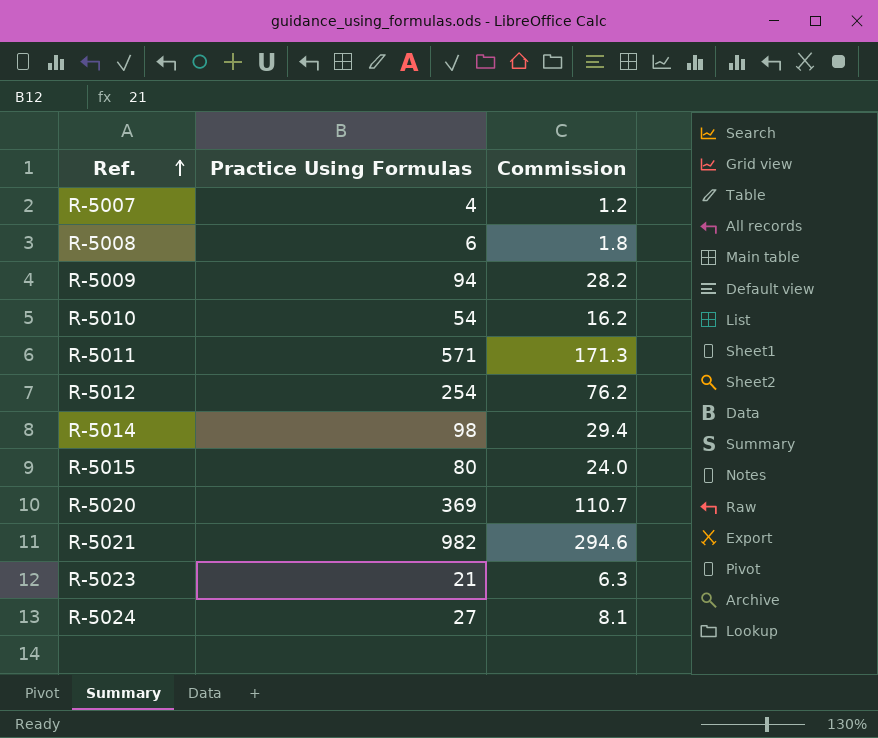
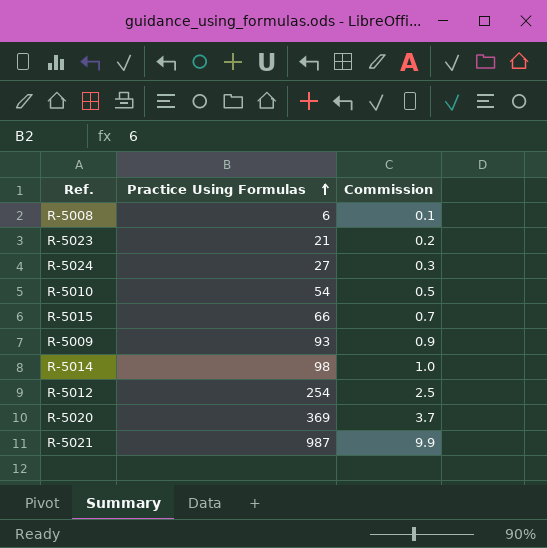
row order: Ref. ascending -> Practice Using Formulas ascending
column Commission | formula: [Practice Using Formulas] * 0.3 -> [Practice Using Formulas] * 0.01
row R-5007: 4 | 1.2 -> none
row R-5011: 571 | 171.3 -> none
R-5015 | Practice Using Formulas: 80 -> 66
R-5009 | Practice Using Formulas: 94 -> 93
R-5021 | Practice Using Formulas: 982 -> 987

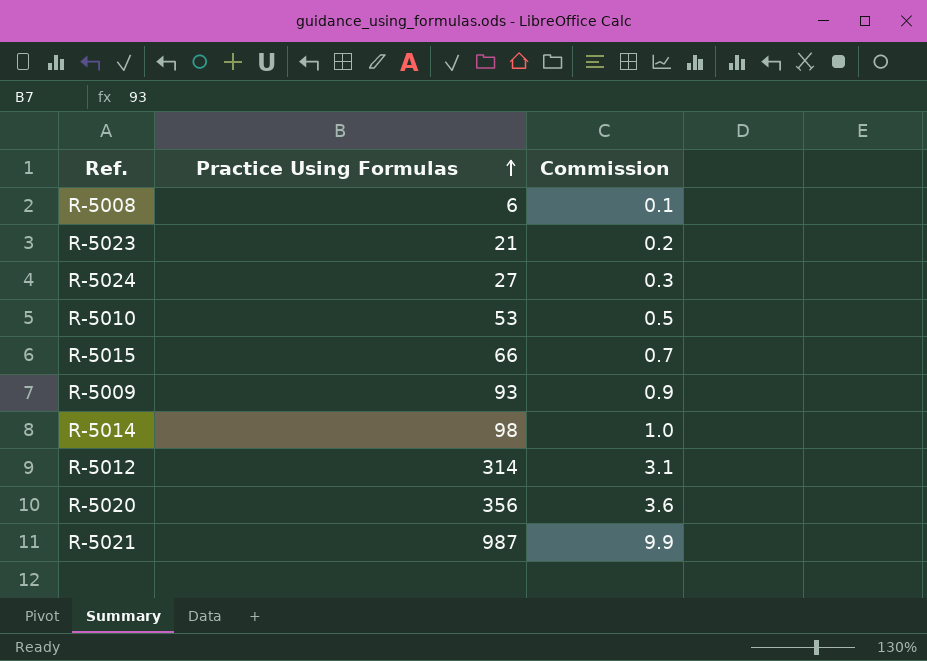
R-5010 | Practice Using Formulas: 54 -> 53
R-5012 | Practice Using Formulas: 254 -> 314
R-5012 | Commission: 2.5 -> 3.1
R-5020 | Practice Using Formulas: 369 -> 356
R-5020 | Commission: 3.7 -> 3.6

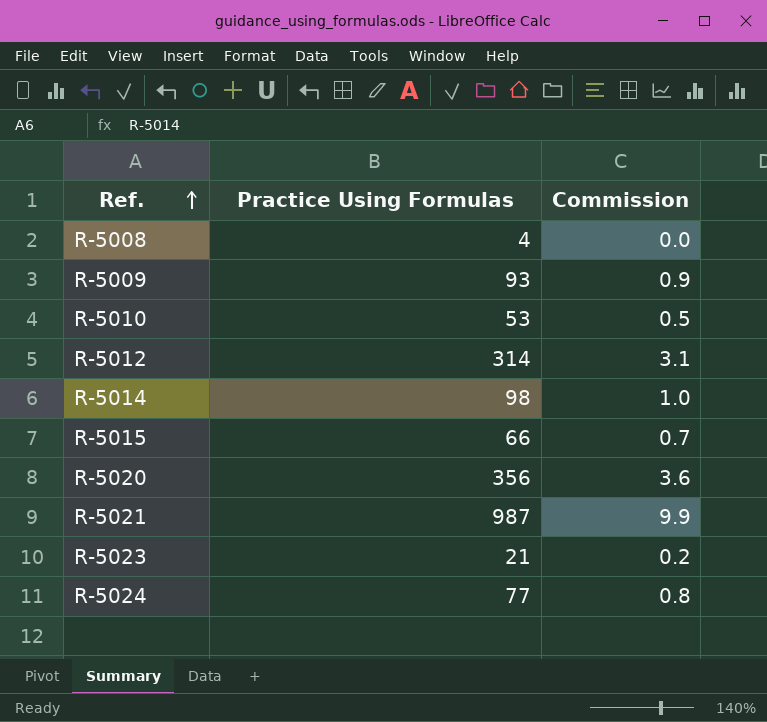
row order: Practice Using Formulas ascending -> Ref. ascending
R-5008 | Practice Using Formulas: 6 -> 4
R-5008 | Commission: 0.1 -> 0.0
R-5024 | Practice Using Formulas: 27 -> 77
R-5024 | Commission: 0.3 -> 0.8

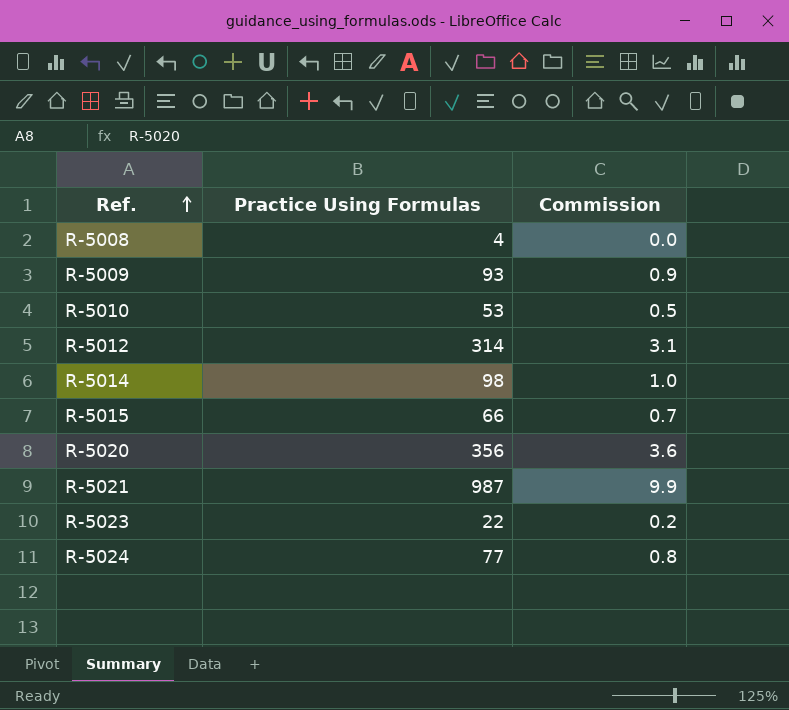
R-5023 | Practice Using Formulas: 21 -> 22

